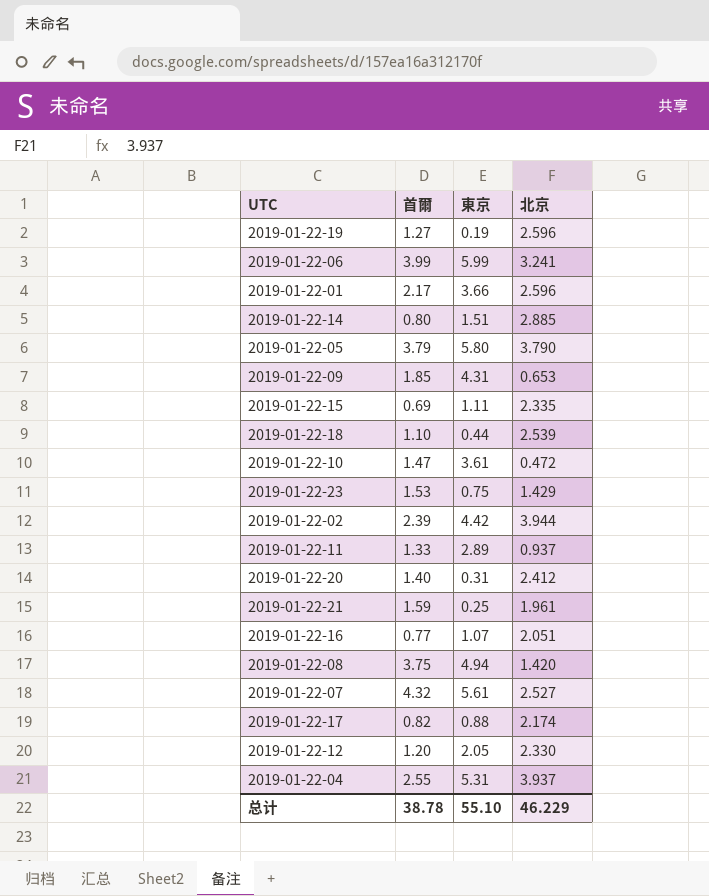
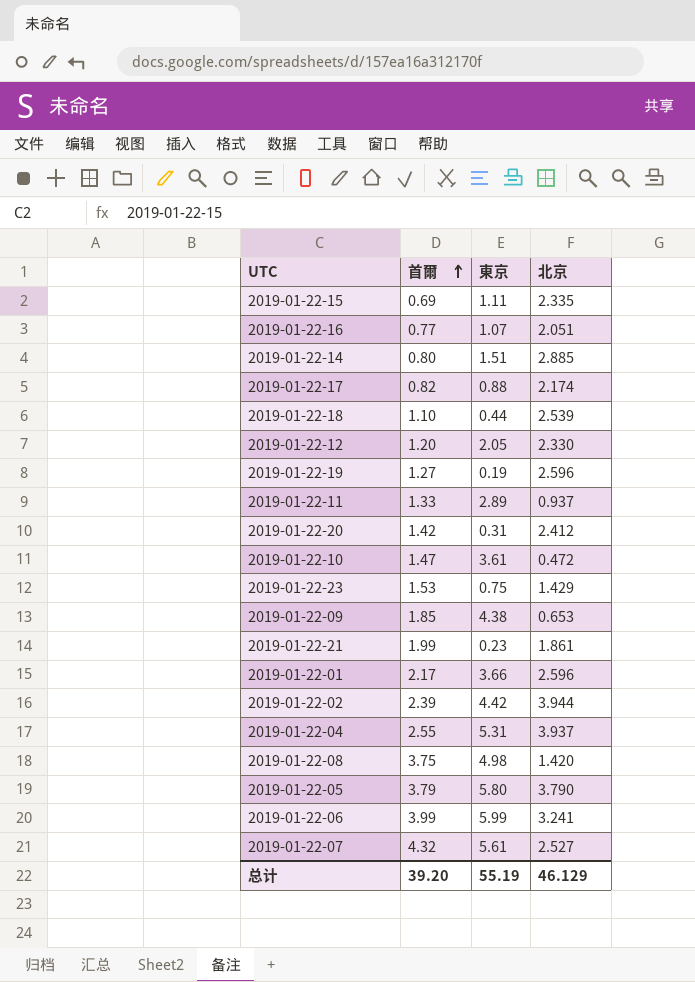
row order: none -> 首爾 ascending
2019-01-22-20 | 首爾: 1.40 -> 1.42
2019-01-22-09 | 東京: 4.31 -> 4.38
2019-01-22-21 | 首爾: 1.59 -> 1.99
2019-01-22-21 | 東京: 0.25 -> 0.23
2019-01-22-21 | 北京: 1.961 -> 1.861
2019-01-22-08 | 東京: 4.94 -> 4.98
总计 | 首爾: 38.78 -> 39.20
总计 | 東京: 55.10 -> 55.19
总计 | 北京: 46.229 -> 46.129

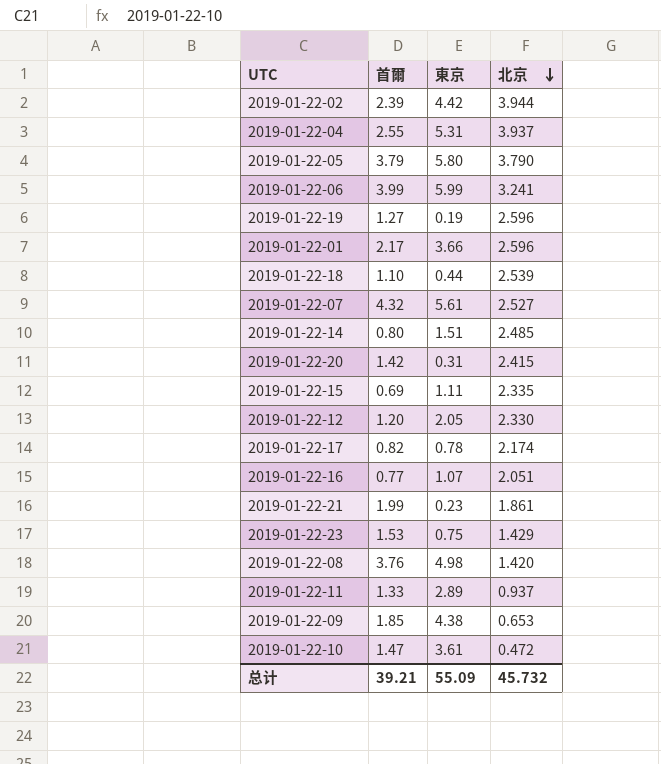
row order: 首爾 ascending -> 北京 descending
2019-01-22-14 | 北京: 2.885 -> 2.485
2019-01-22-20 | 北京: 2.412 -> 2.415
2019-01-22-17 | 東京: 0.88 -> 0.78
2019-01-22-08 | 首爾: 3.75 -> 3.76
总计 | 首爾: 39.20 -> 39.21
总计 | 東京: 55.19 -> 55.09
总计 | 北京: 46.129 -> 45.732

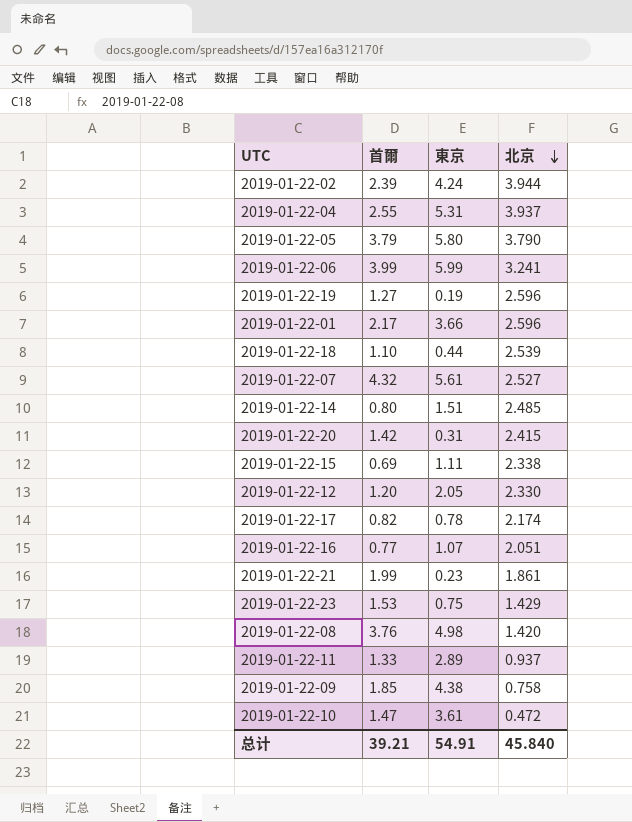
2019-01-22-02 | 東京: 4.42 -> 4.24
2019-01-22-15 | 北京: 2.335 -> 2.338
2019-01-22-09 | 北京: 0.653 -> 0.758
总计 | 東京: 55.09 -> 54.91
总计 | 北京: 45.732 -> 45.840

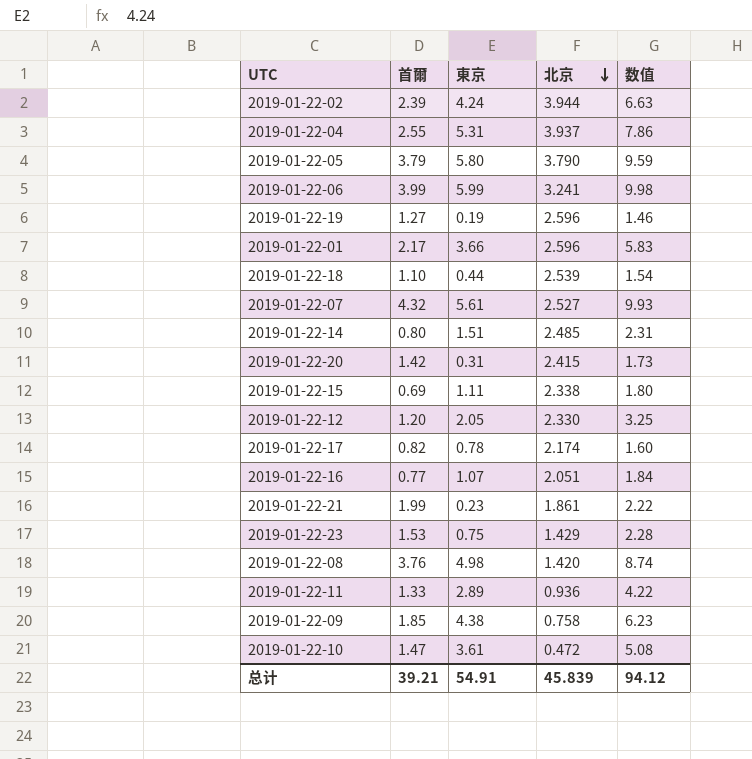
column 数值 | formula: none -> [首爾] + [東京]
2019-01-22-11 | 北京: 0.937 -> 0.936
总计 | 北京: 45.840 -> 45.839

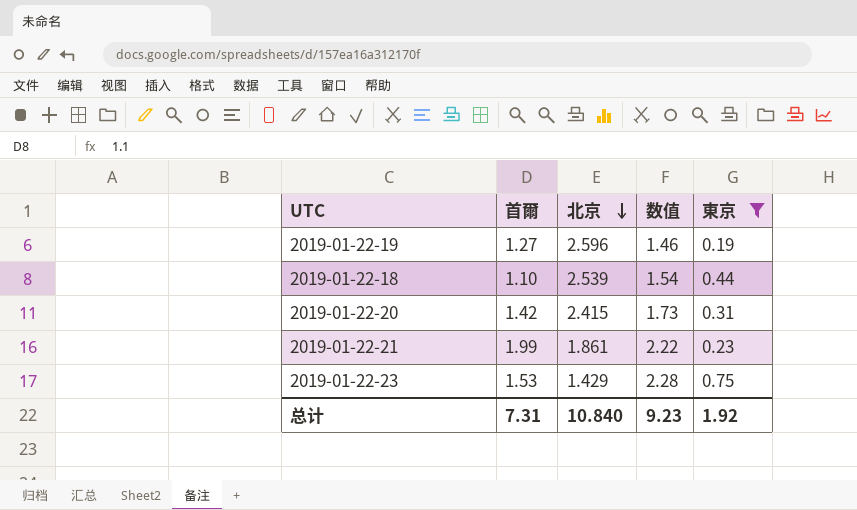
filter: none -> 東京 <= 0.75
column 東京 | position: 3 -> 5
总计 | 首爾: 39.21 -> 7.31
总计 | 北京: 45.839 -> 10.840
总计 | 数值: 94.12 -> 9.23
总计 | 東京: 54.91 -> 1.92

